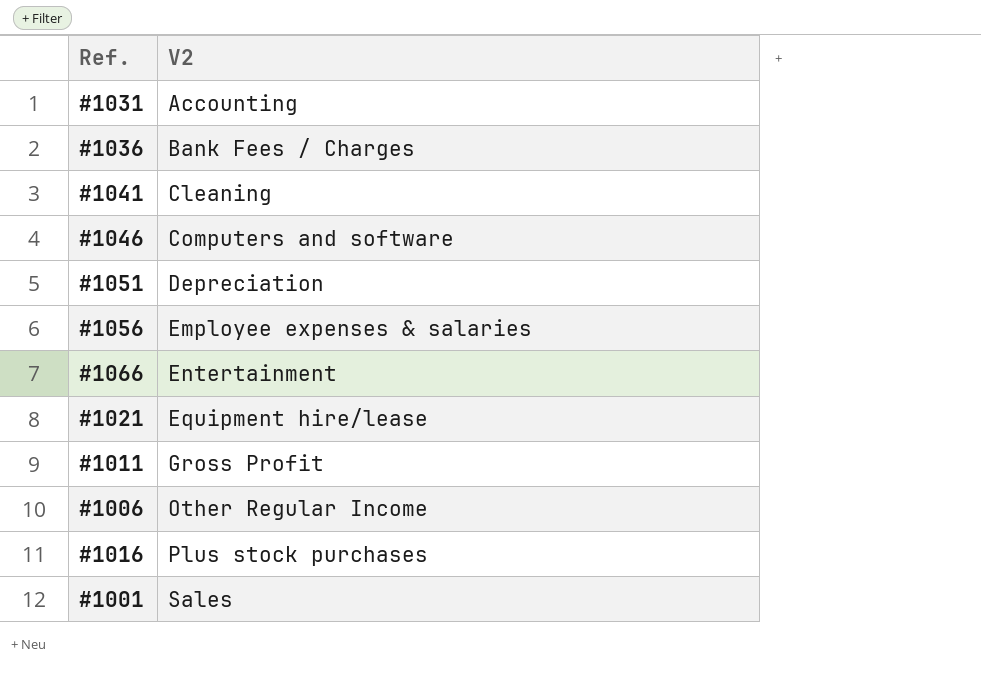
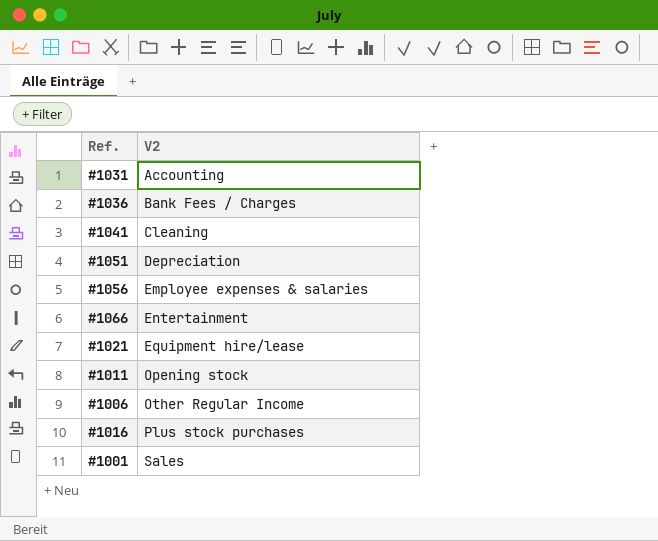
row #1046: Computers and software -> none
#1011 | V2: Gross Profit -> Opening stock

